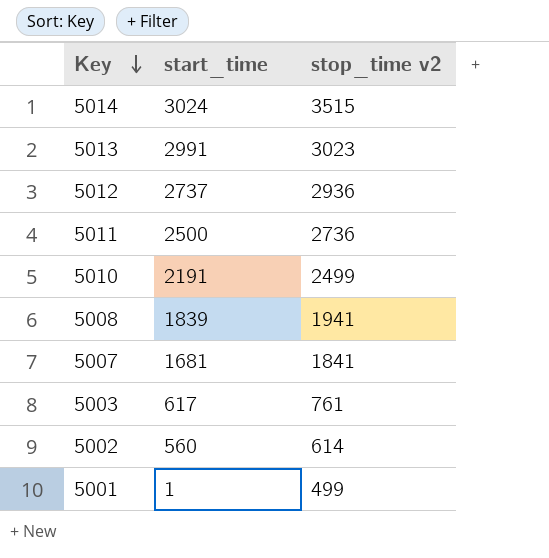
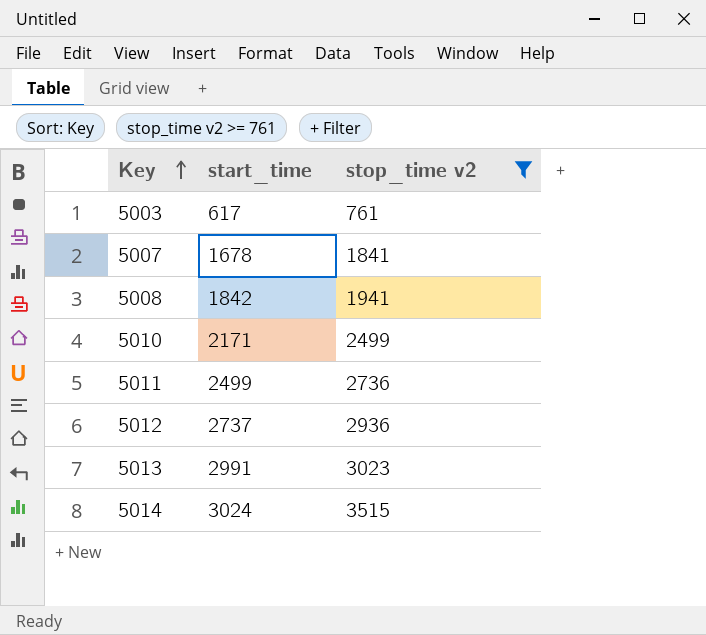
filter: none -> stop_time v2 >= 761
row order: Key descending -> Key ascending
5007 | start_time: 1681 -> 1678
5008 | start_time: 1839 -> 1842
5010 | start_time: 2191 -> 2171
5011 | start_time: 2500 -> 2499

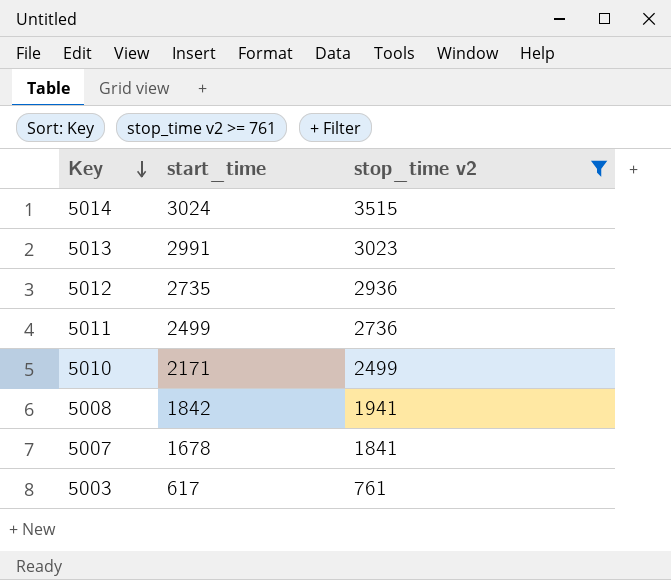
row order: Key ascending -> Key descending
5012 | start_time: 2737 -> 2735

